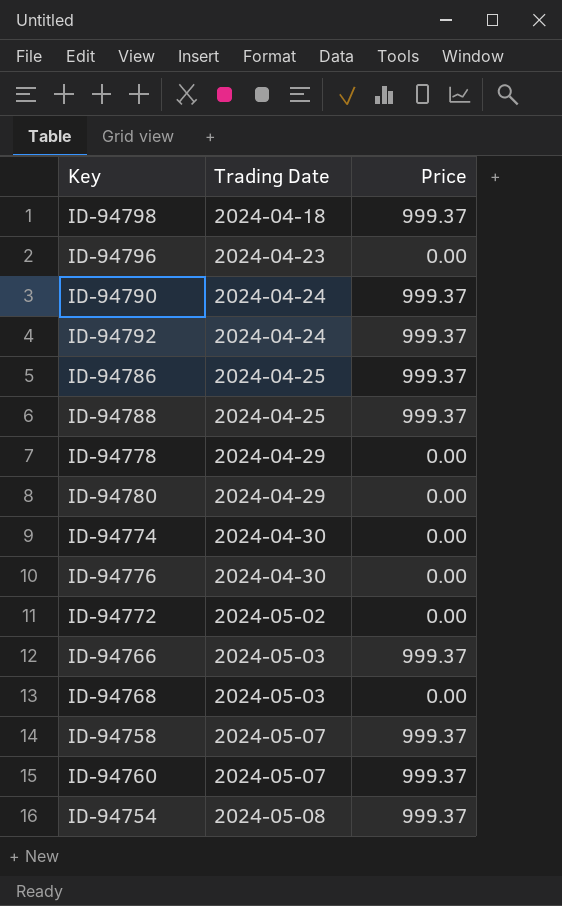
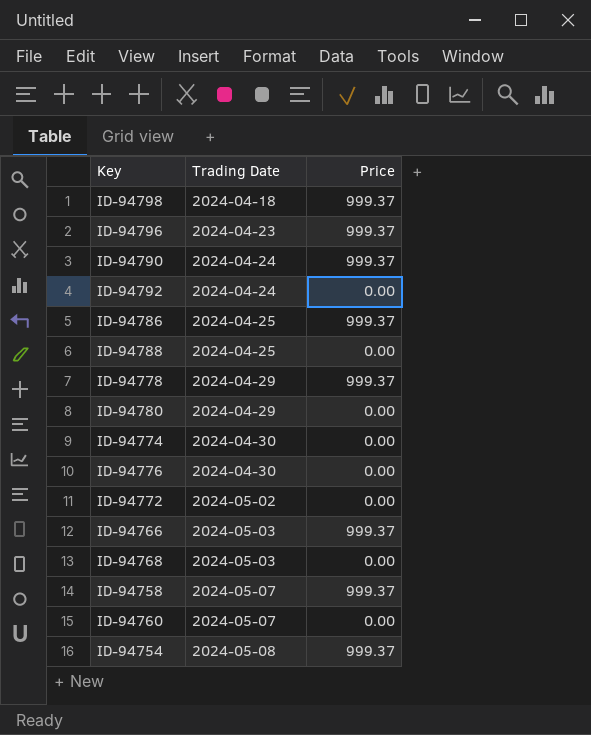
ID-94796 | Price: 0.00 -> 999.37
ID-94792 | Price: 999.37 -> 0.00
ID-94788 | Price: 999.37 -> 0.00
ID-94778 | Price: 0.00 -> 999.37
ID-94760 | Price: 999.37 -> 0.00

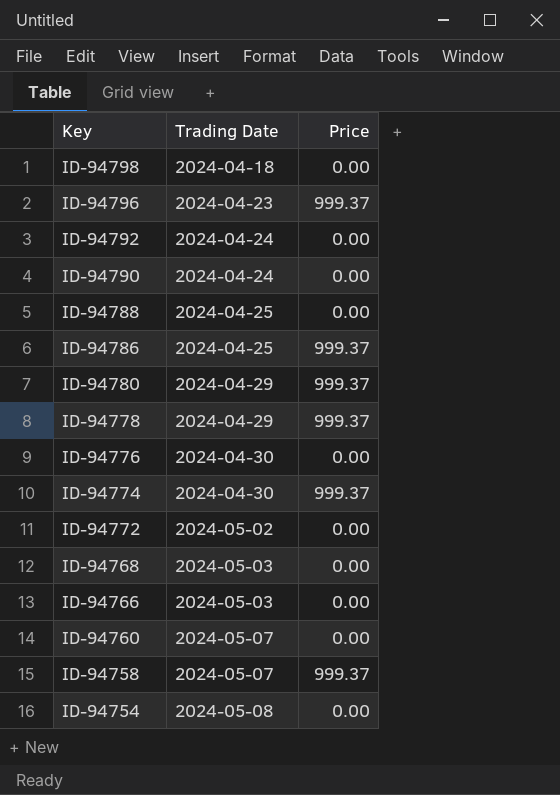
row order: Trading Date ascending -> Key descending
ID-94798 | Price: 999.37 -> 0.00
ID-94790 | Price: 999.37 -> 0.00
ID-94780 | Price: 0.00 -> 999.37
ID-94774 | Price: 0.00 -> 999.37
ID-94766 | Price: 999.37 -> 0.00
ID-94754 | Price: 999.37 -> 0.00

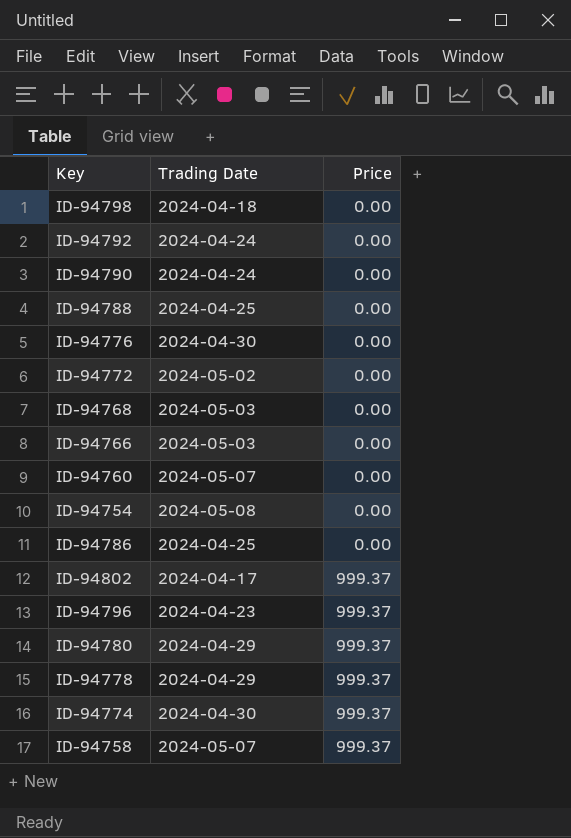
row order: Key descending -> Price ascending
ID-94786 | Price: 999.37 -> 0.00
row ID-94802: none -> 2024-04-17 | 999.37

